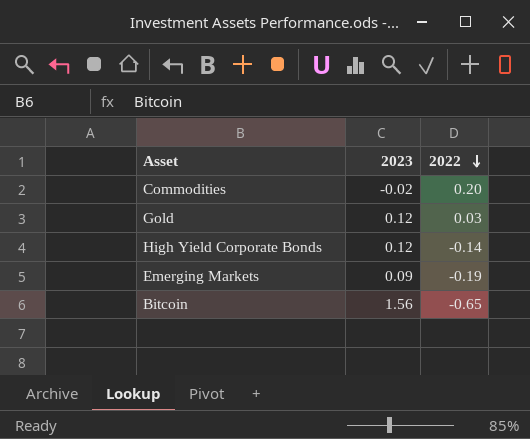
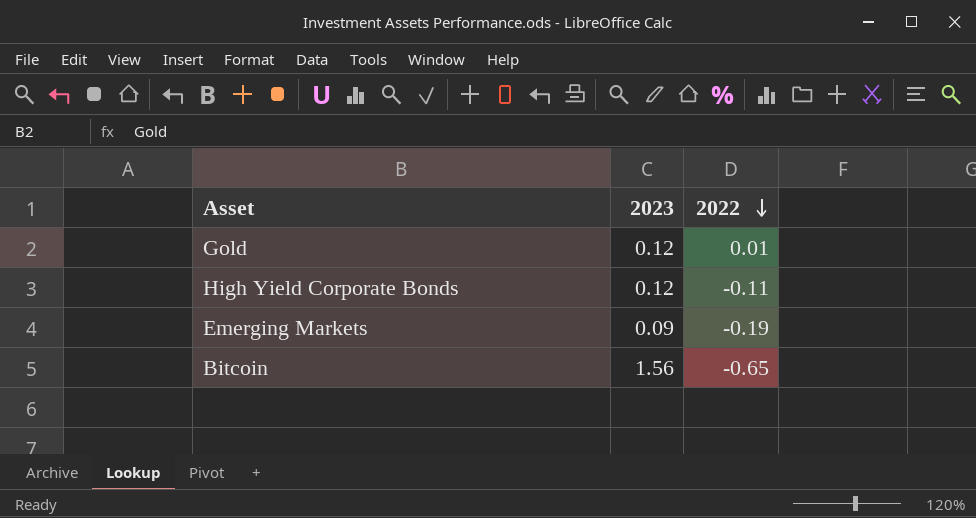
row Commodities: -0.02 | 0.20 -> none
Gold | 2022: 0.03 -> 0.01
High Yield Corporate Bonds | 2022: -0.14 -> -0.11

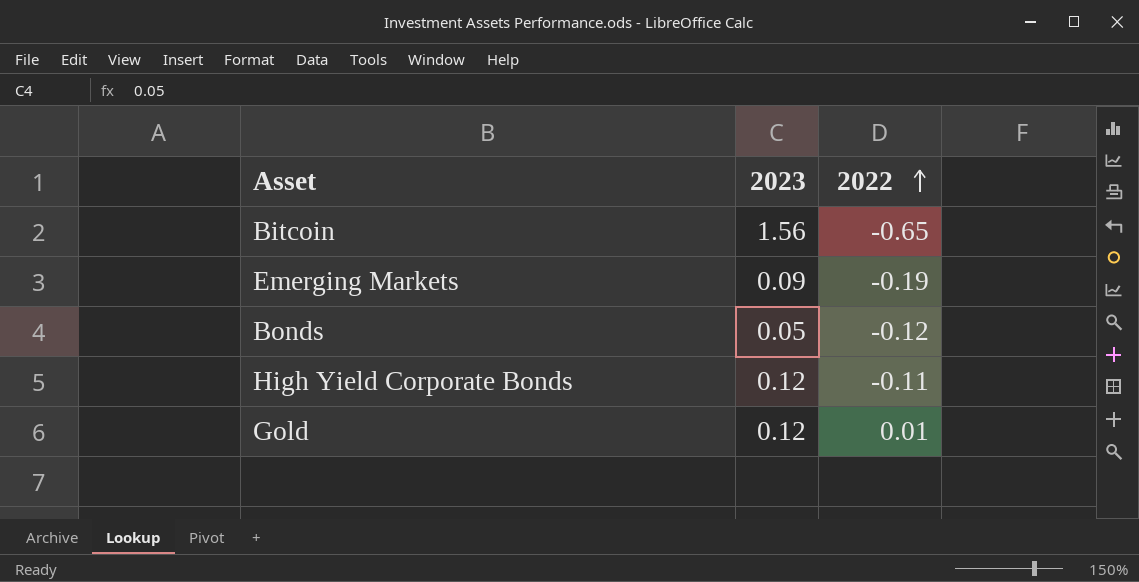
row order: 2022 descending -> 2022 ascending
row Bonds: none -> 0.05 | -0.12

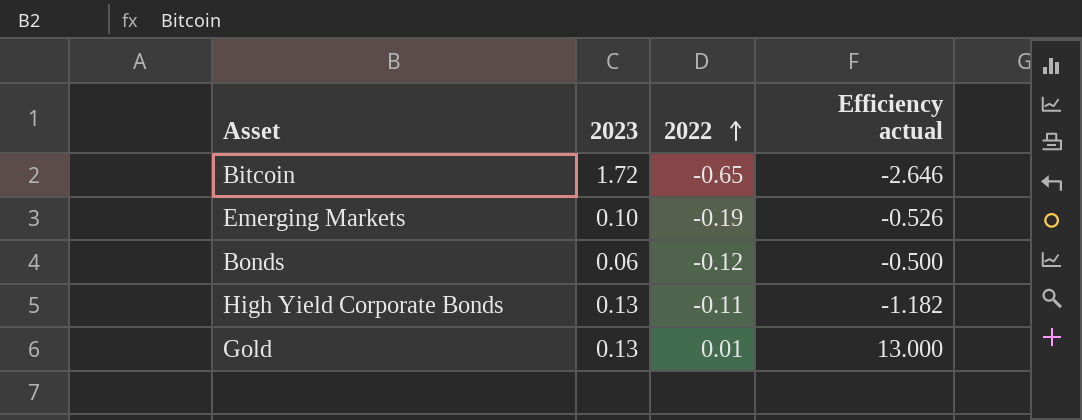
column Efficiency actual | formula: none -> [2023] / [2022]
Bitcoin | 2023: 1.56 -> 1.72
Emerging Markets | 2023: 0.09 -> 0.10
Bonds | 2023: 0.05 -> 0.06
High Yield Corporate Bonds | 2023: 0.12 -> 0.13
Gold | 2023: 0.12 -> 0.13

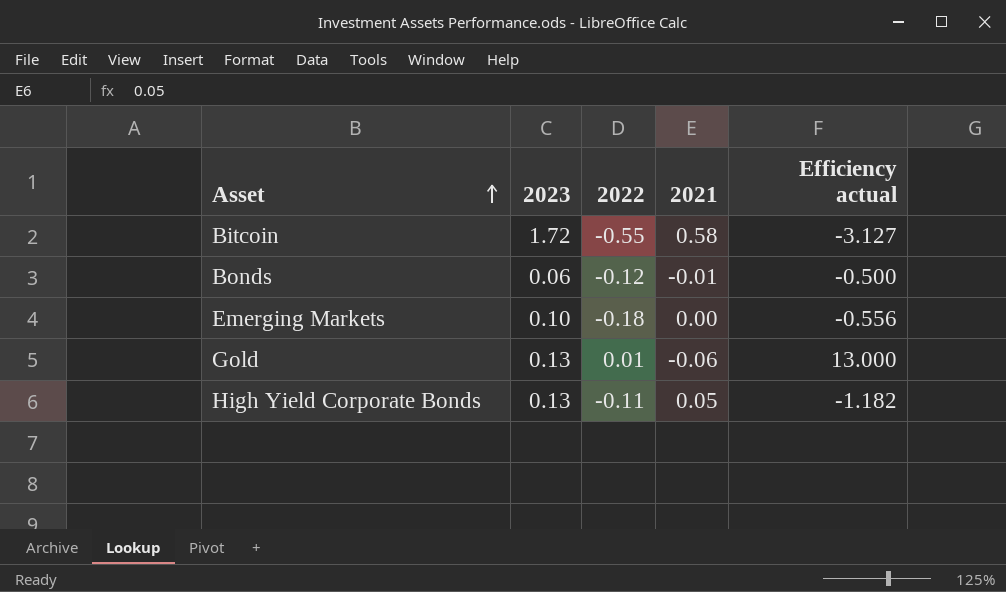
row order: 2022 ascending -> Asset ascending
column 2021 | position: none -> 4
Bitcoin | 2022: -0.65 -> -0.55
Bitcoin | Efficiency actual: -2.646 -> -3.127
Emerging Markets | 2022: -0.19 -> -0.18
Emerging Markets | Efficiency actual: -0.526 -> -0.556

